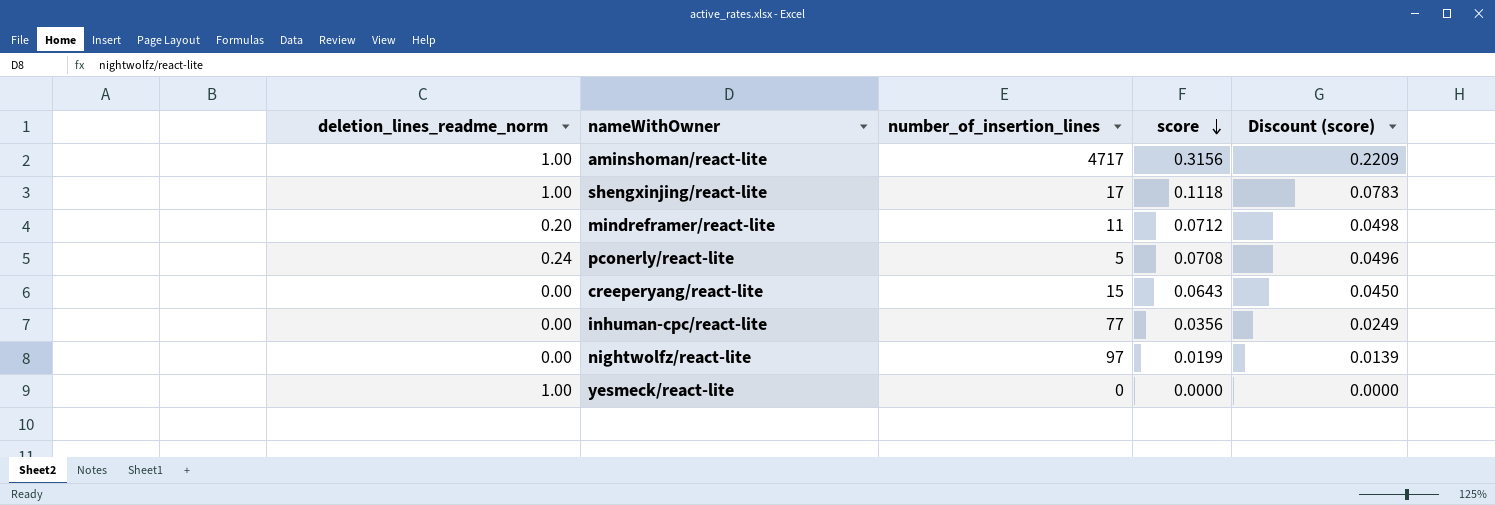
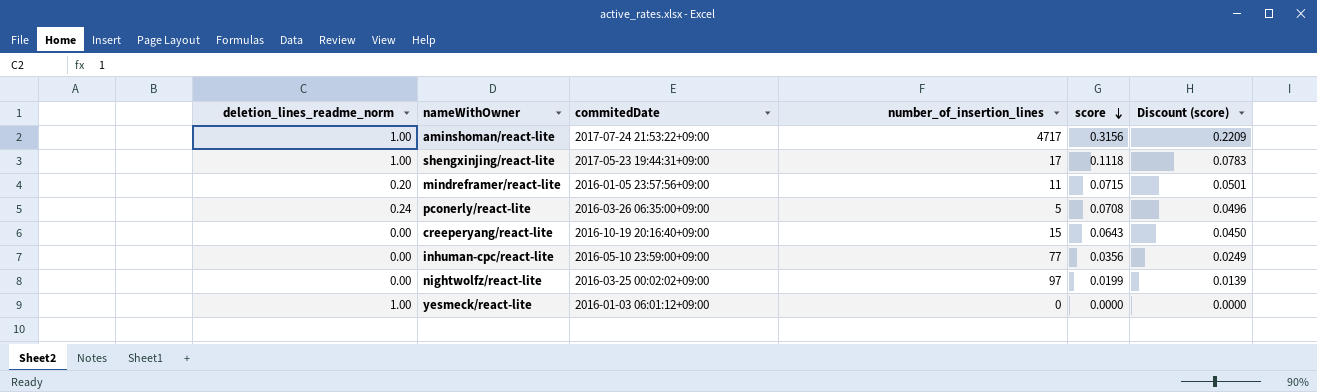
column commitedDate | position: none -> 3
mindreframer/react-lite | score: 0.0712 -> 0.0715
mindreframer/react-lite | Discount (score): 0.0498 -> 0.0501

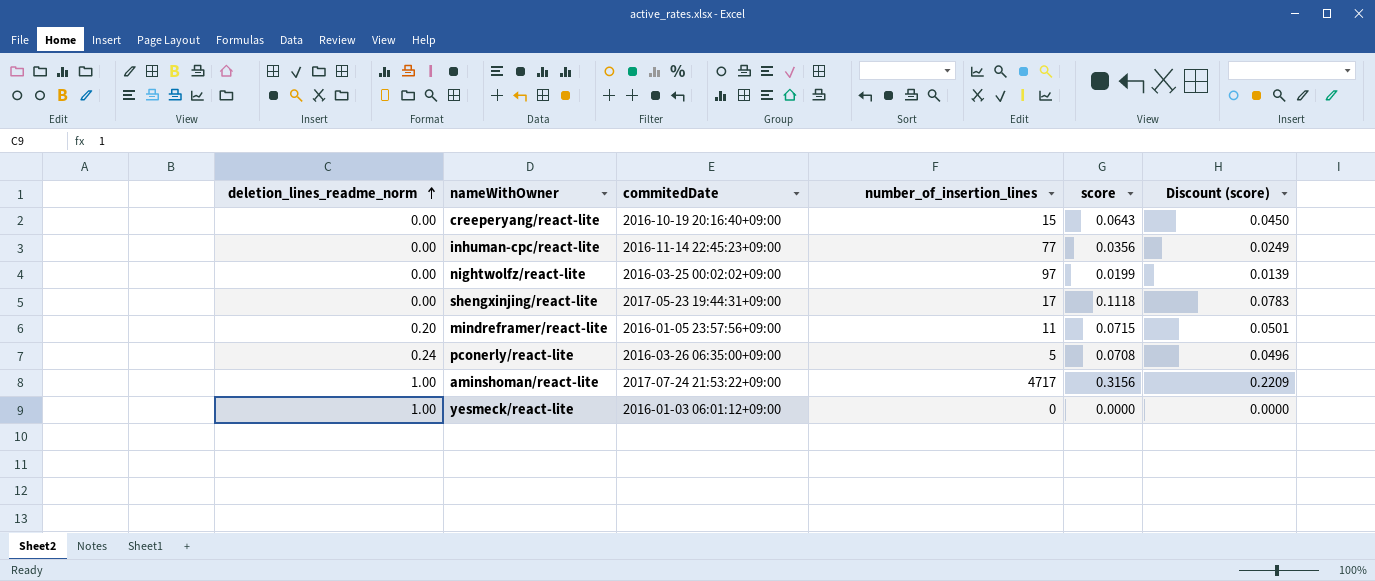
row order: score descending -> deletion_lines_readme_norm ascending
inhuman-cpc/react-lite | commitedDate: 2016-05-10 23:59:00+09:00 -> 2016-11-14 22:45:23+09:00
shengxinjing/react-lite | deletion_lines_readme_norm: 1.00 -> 0.00

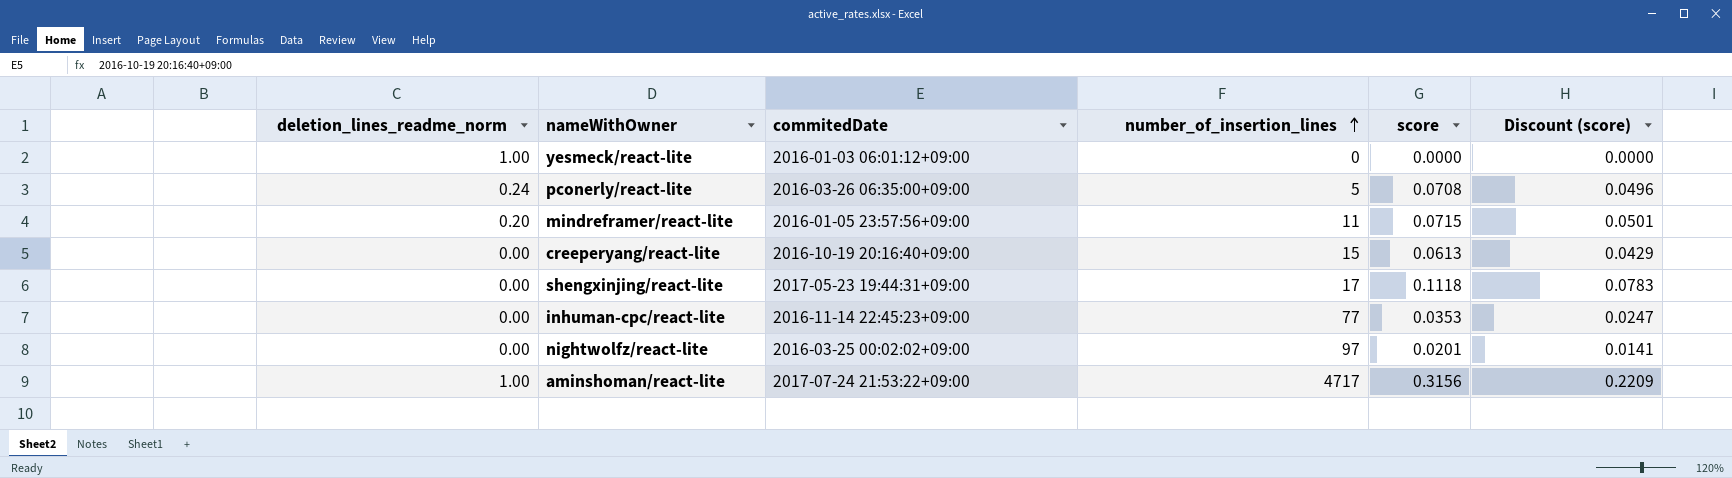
row order: deletion_lines_readme_norm ascending -> number_of_insertion_lines ascending
creeperyang/react-lite | score: 0.0643 -> 0.0613
creeperyang/react-lite | Discount (score): 0.0450 -> 0.0429
inhuman-cpc/react-lite | score: 0.0356 -> 0.0353
inhuman-cpc/react-lite | Discount (score): 0.0249 -> 0.0247
nightwolfz/react-lite | score: 0.0199 -> 0.0201
nightwolfz/react-lite | Discount (score): 0.0139 -> 0.0141

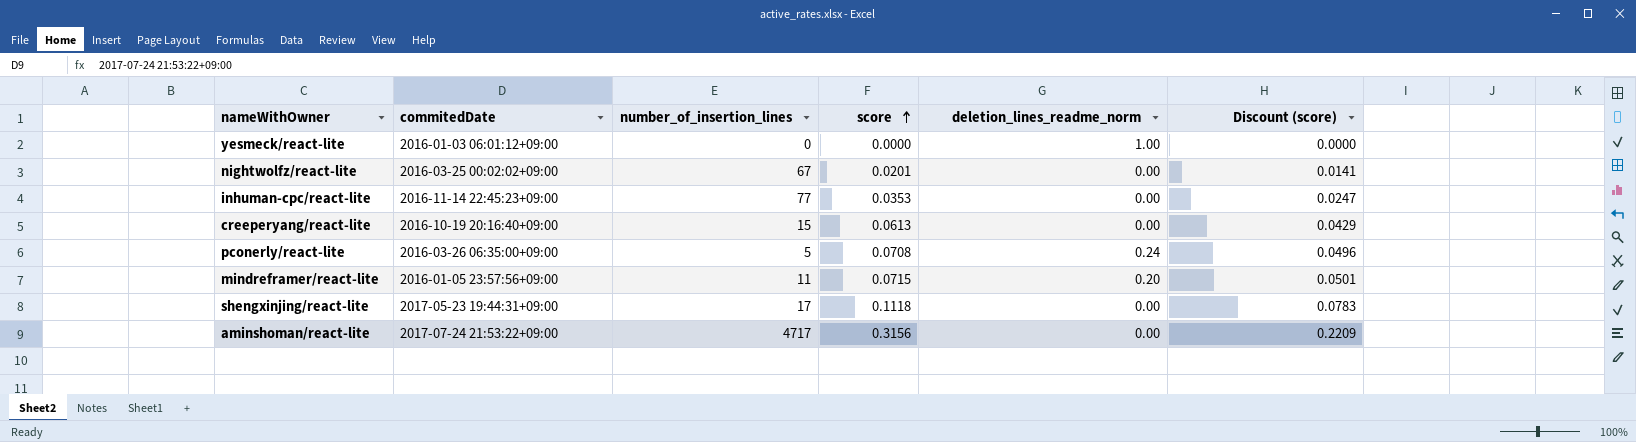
row order: number_of_insertion_lines ascending -> score ascending
column deletion_lines_readme_norm | position: 1 -> 5
nightwolfz/react-lite | number_of_insertion_lines: 97 -> 67
aminshoman/react-lite | deletion_lines_readme_norm: 1.00 -> 0.00

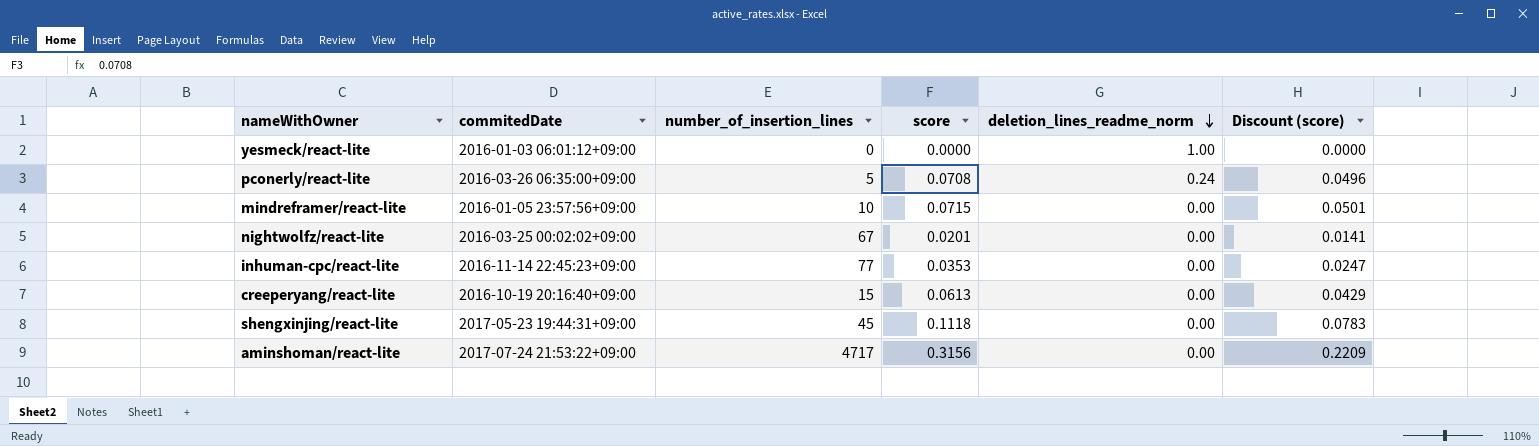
row order: score ascending -> deletion_lines_readme_norm descending
mindreframer/react-lite | number_of_insertion_lines: 11 -> 10
mindreframer/react-lite | deletion_lines_readme_norm: 0.20 -> 0.00
shengxinjing/react-lite | number_of_insertion_lines: 17 -> 45

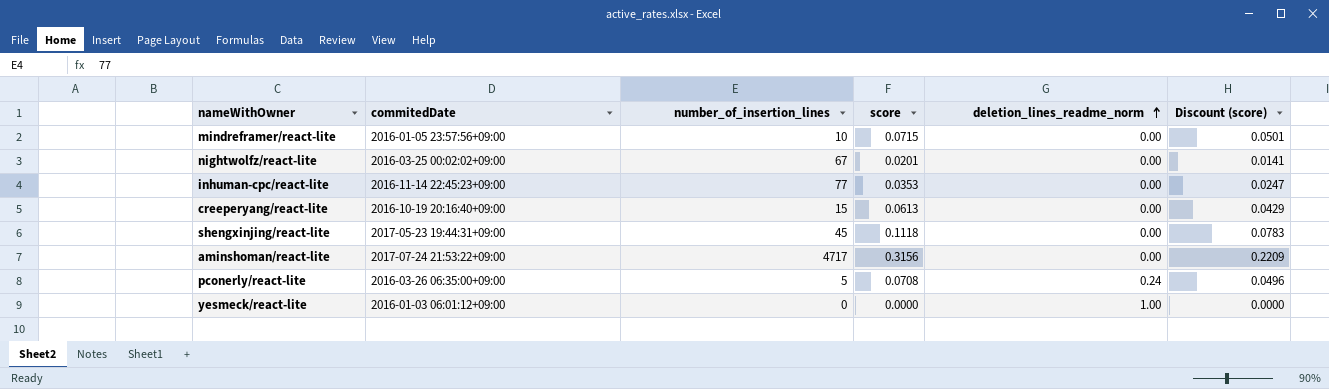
row order: deletion_lines_readme_norm descending -> deletion_lines_readme_norm ascending

